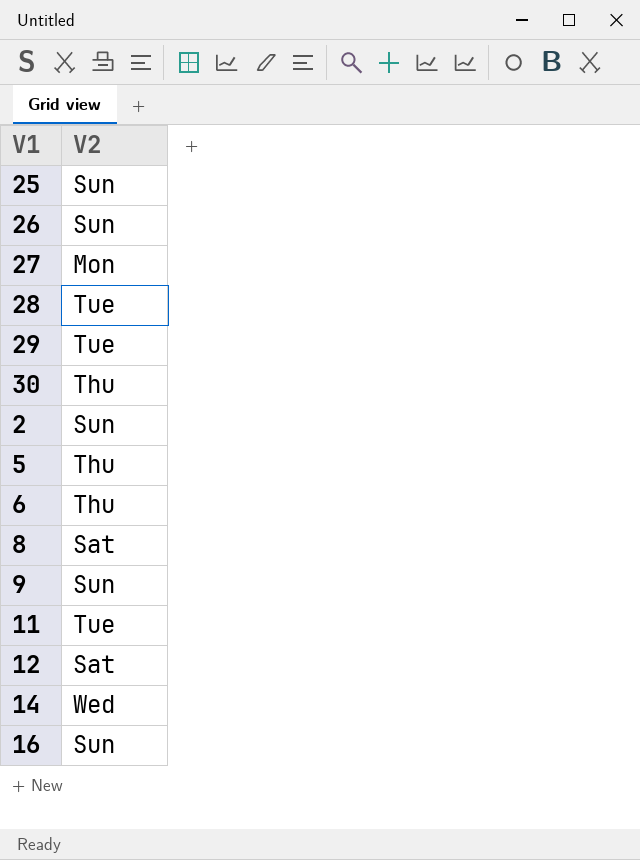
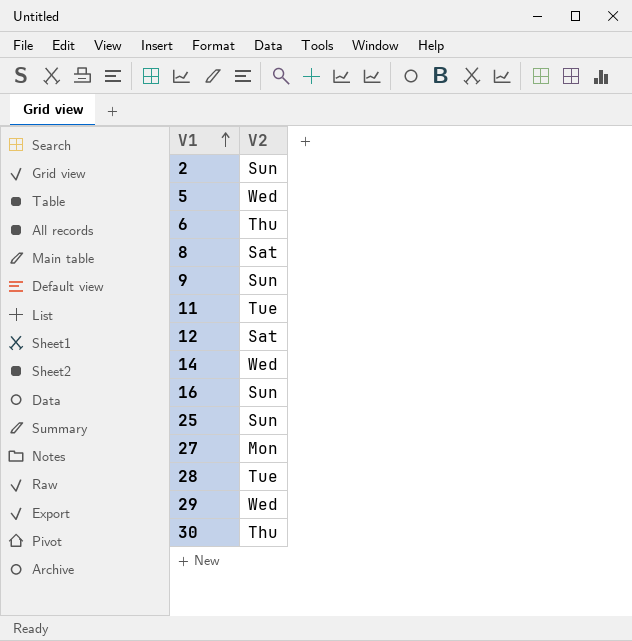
row order: none -> V1 ascending
row 26: Sun -> none
5 | V2: Thu -> Wed
29 | V2: Tue -> Wed

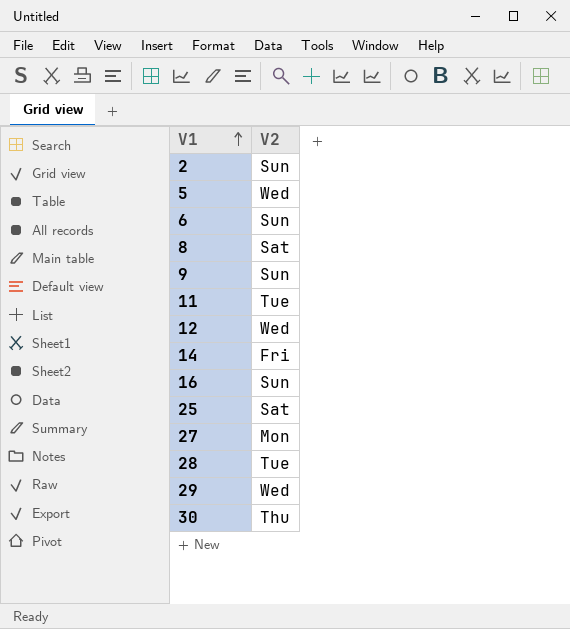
6 | V2: Thu -> Sun
12 | V2: Sat -> Wed
14 | V2: Wed -> Fri
25 | V2: Sun -> Sat

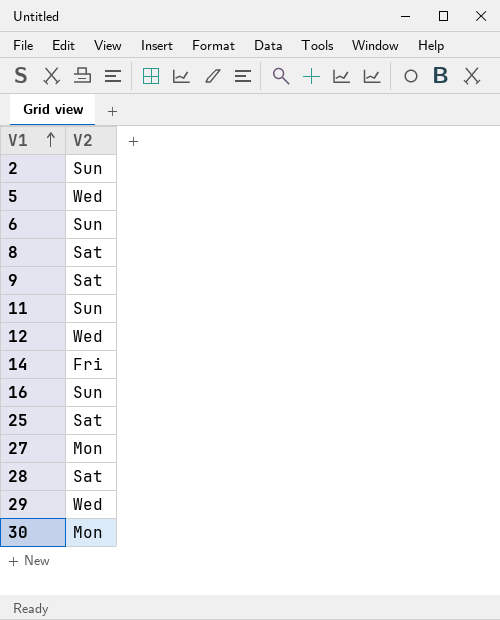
9 | V2: Sun -> Sat
11 | V2: Tue -> Sun
28 | V2: Tue -> Sat
30 | V2: Thu -> Mon

